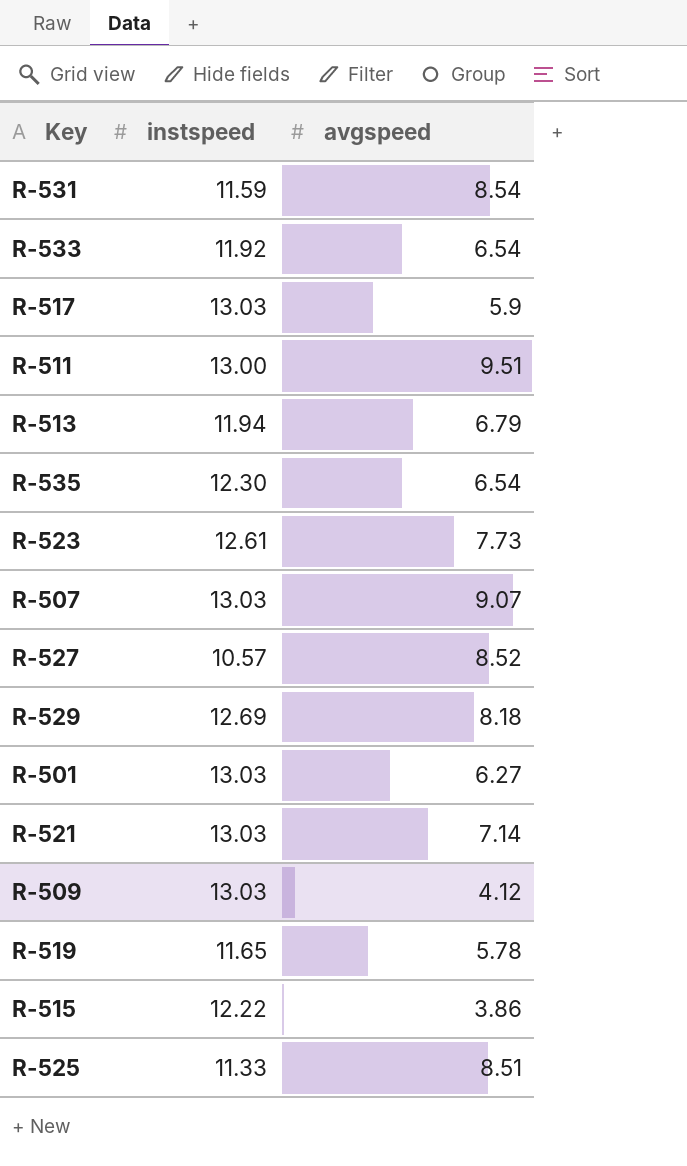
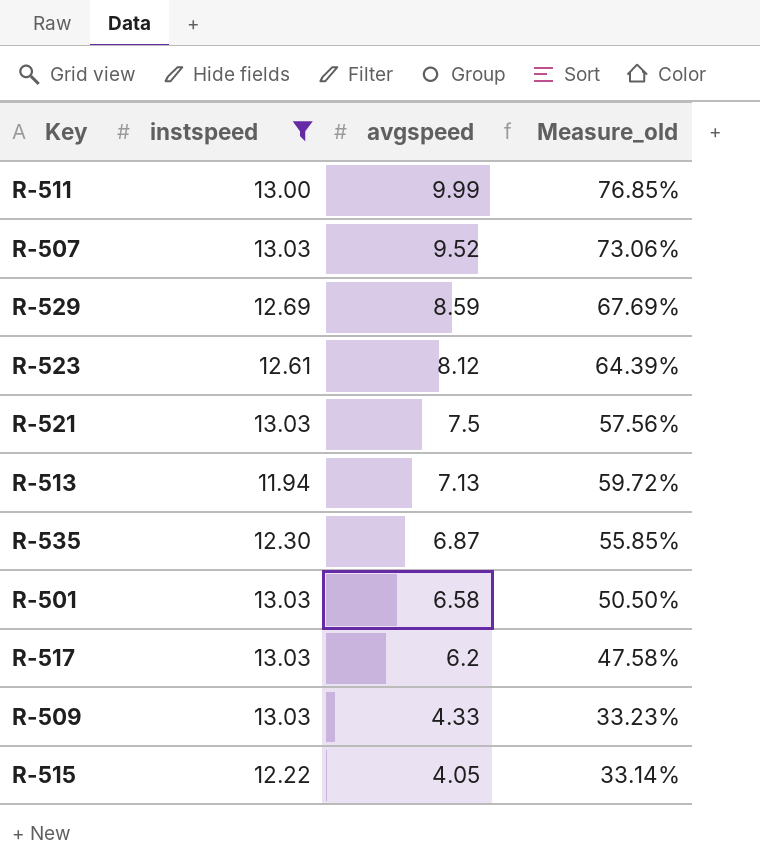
filter: none -> instspeed >= 11.94
row order: none -> avgspeed descending
column Measure_old | formula: none -> [avgspeed] / [instspeed]
R-511 | avgspeed: 9.51 -> 9.99
R-507 | avgspeed: 9.07 -> 9.52
R-529 | avgspeed: 8.18 -> 8.59
R-523 | avgspeed: 7.73 -> 8.12
R-521 | avgspeed: 7.14 -> 7.5
R-513 | avgspeed: 6.79 -> 7.13
R-535 | avgspeed: 6.54 -> 6.87
R-501 | avgspeed: 6.27 -> 6.58
R-517 | avgspeed: 5.9 -> 6.2
R-509 | avgspeed: 4.12 -> 4.33
R-515 | avgspeed: 3.86 -> 4.05

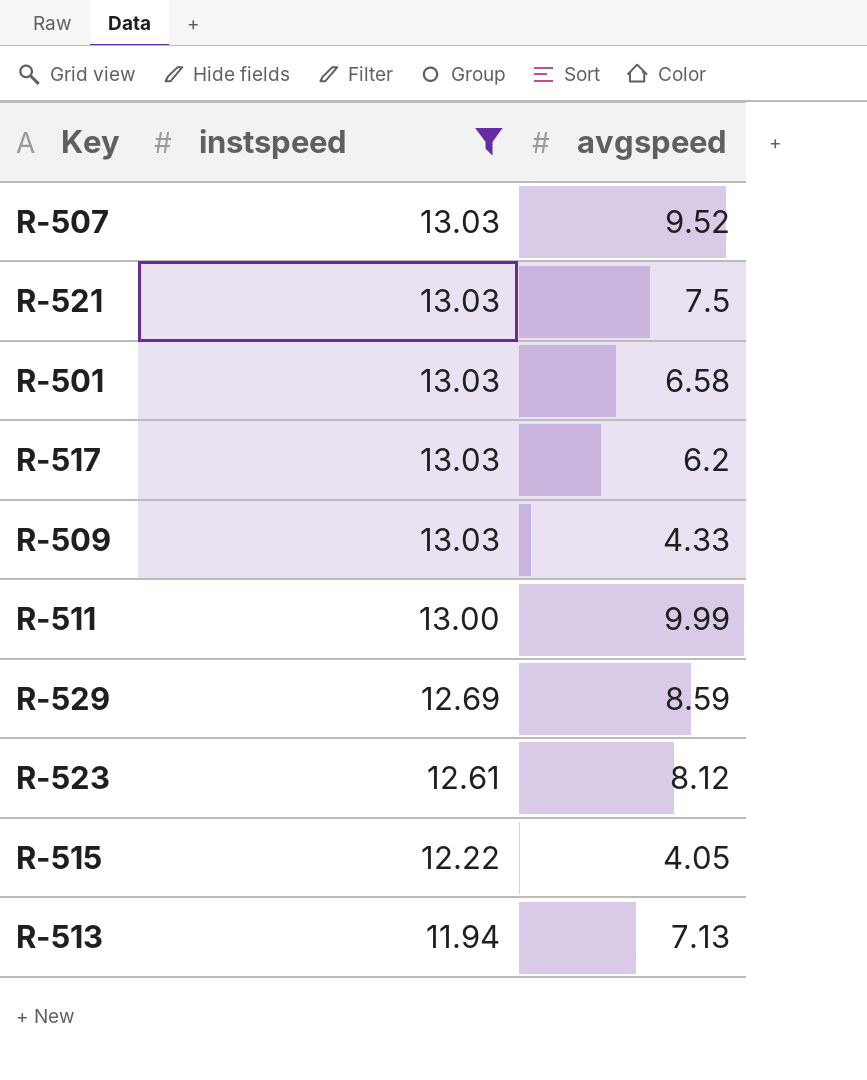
row order: avgspeed descending -> instspeed descending
column Measure_old | formula: [avgspeed] / [instspeed] -> none
row R-535: 12.30 | 6.87 | 55.85% -> none

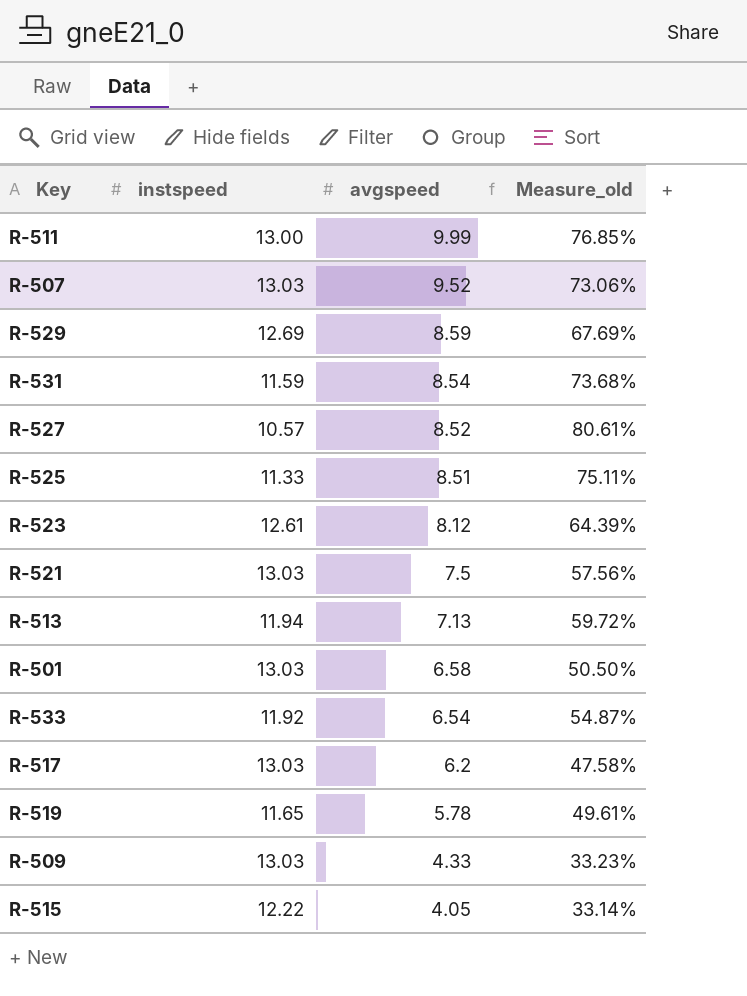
filter: instspeed >= 11.94 -> none
row order: instspeed descending -> avgspeed descending
column Measure_old | formula: none -> [avgspeed] / [instspeed]

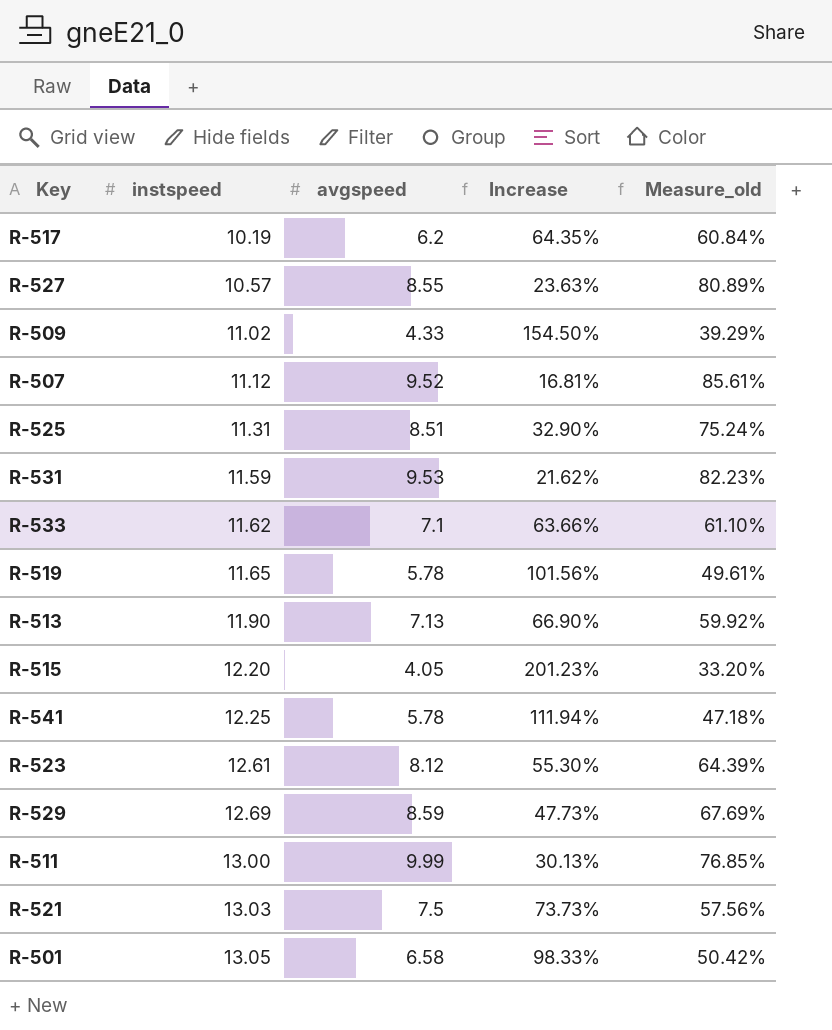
row order: avgspeed descending -> instspeed ascending
column Increase | formula: none -> ([instspeed] - [avgspeed]) / [avgspeed]
R-517 | instspeed: 13.03 -> 10.19
R-517 | Measure_old: 47.58% -> 60.84%
R-527 | avgspeed: 8.52 -> 8.55
R-527 | Measure_old: 80.61% -> 80.89%
R-509 | instspeed: 13.03 -> 11.02
R-509 | Measure_old: 33.23% -> 39.29%
R-507 | instspeed: 13.03 -> 11.12
R-507 | Measure_old: 73.06% -> 85.61%
R-525 | instspeed: 11.33 -> 11.31
R-525 | Measure_old: 75.11% -> 75.24%
R-531 | avgspeed: 8.54 -> 9.53
R-531 | Measure_old: 73.68% -> 82.23%
R-533 | instspeed: 11.92 -> 11.62
R-533 | avgspeed: 6.54 -> 7.1
R-533 | Measure_old: 54.87% -> 61.10%
R-513 | instspeed: 11.94 -> 11.90
R-513 | Measure_old: 59.72% -> 59.92%
R-515 | instspeed: 12.22 -> 12.20
R-515 | Measure_old: 33.14% -> 33.20%
row R-541: none -> 12.25 | 5.78 | 111.94% | 47.18%
R-501 | instspeed: 13.03 -> 13.05
R-501 | Measure_old: 50.50% -> 50.42%

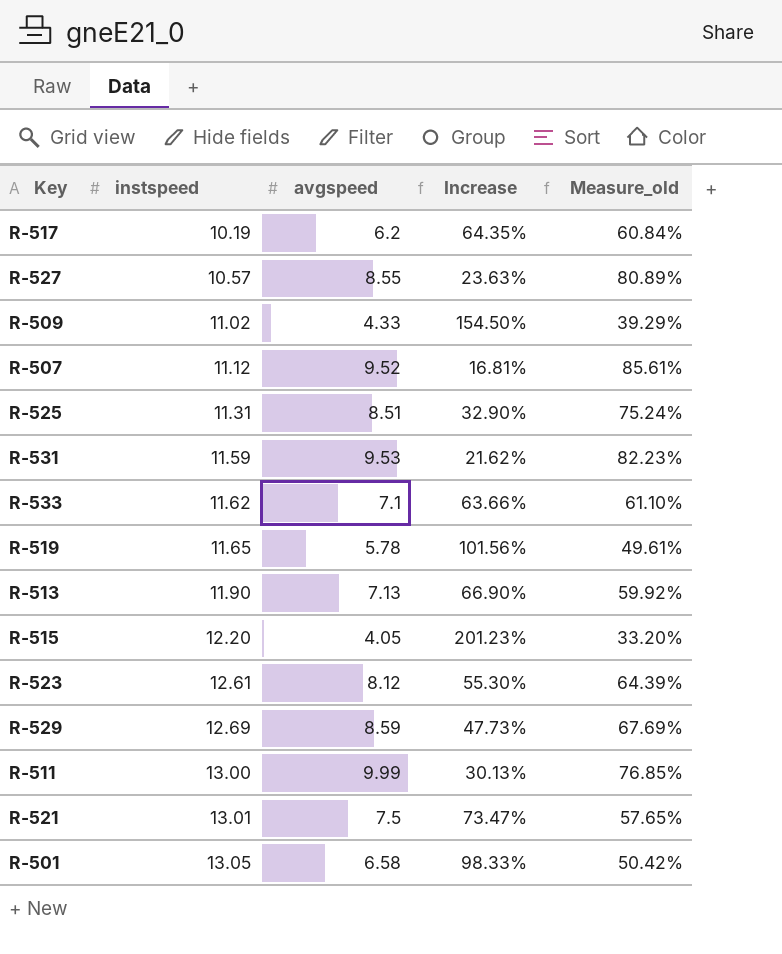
row R-541: 12.25 | 5.78 | 111.94% | 47.18% -> none
R-521 | instspeed: 13.03 -> 13.01
R-521 | Increase: 73.73% -> 73.47%
R-521 | Measure_old: 57.56% -> 57.65%

